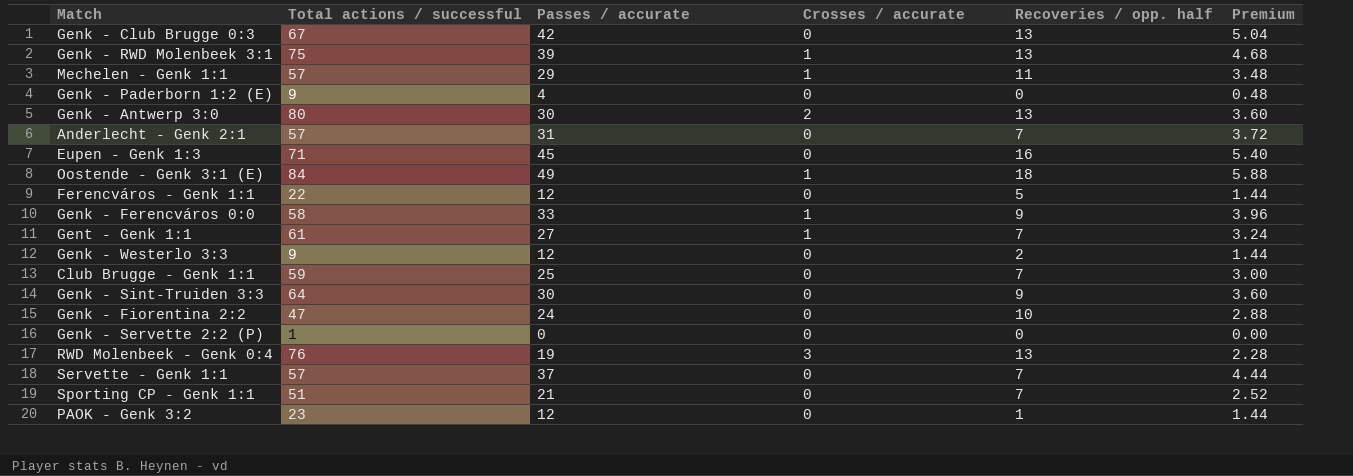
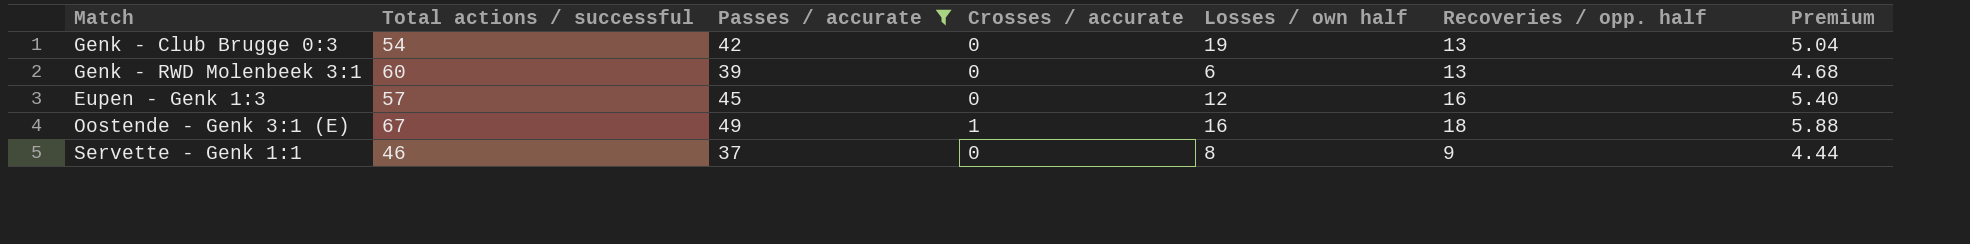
filter: none -> Passes / accurate >= 37
column Losses / own half | position: none -> 5
Genk - Club Brugge 0:3 | Total actions / successful: 67 -> 54
Genk - RWD Molenbeek 3:1 | Total actions / successful: 75 -> 60
Genk - RWD Molenbeek 3:1 | Crosses / accurate: 1 -> 0
Eupen - Genk 1:3 | Total actions / successful: 71 -> 57
Oostende - Genk 3:1 (E) | Total actions / successful: 84 -> 67
Servette - Genk 1:1 | Total actions / successful: 57 -> 46
Servette - Genk 1:1 | Recoveries / opp. half: 7 -> 9

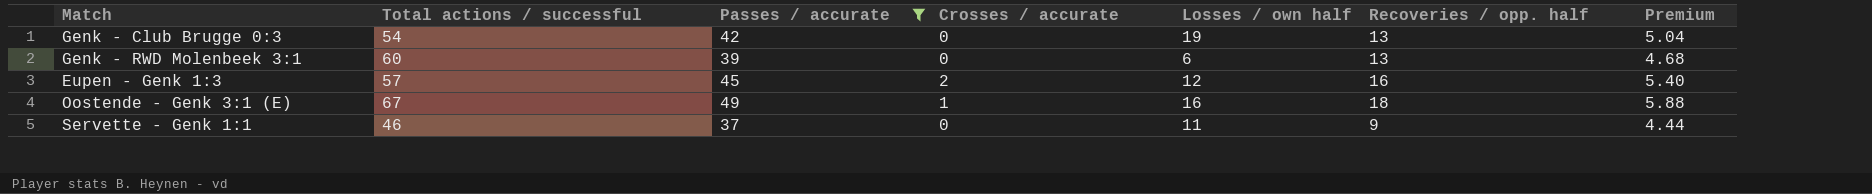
Eupen - Genk 1:3 | Crosses / accurate: 0 -> 2
Servette - Genk 1:1 | Losses / own half: 8 -> 11

